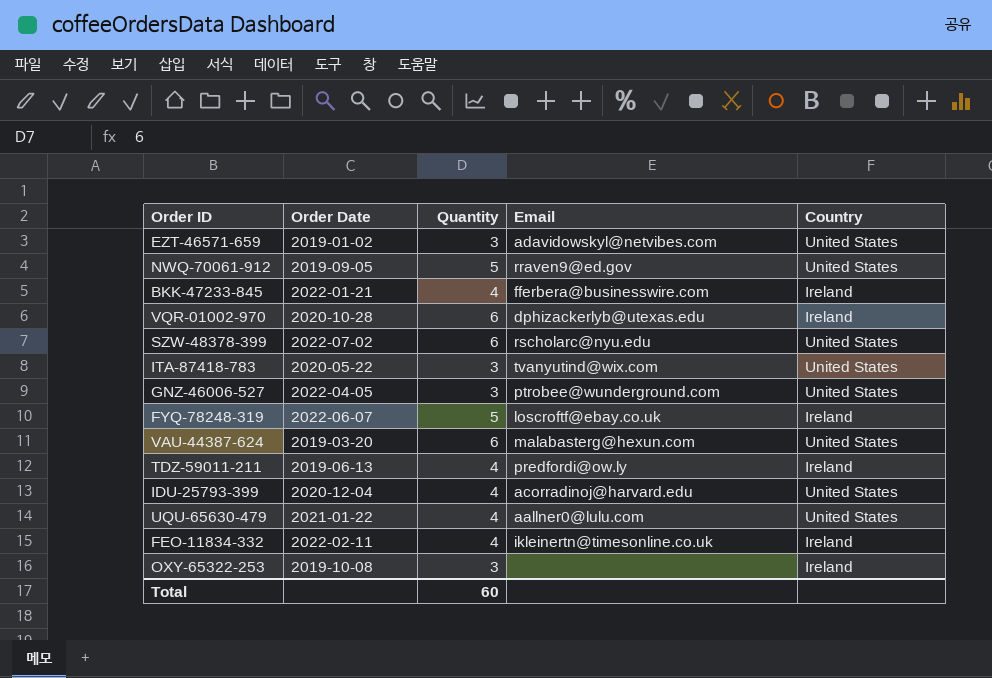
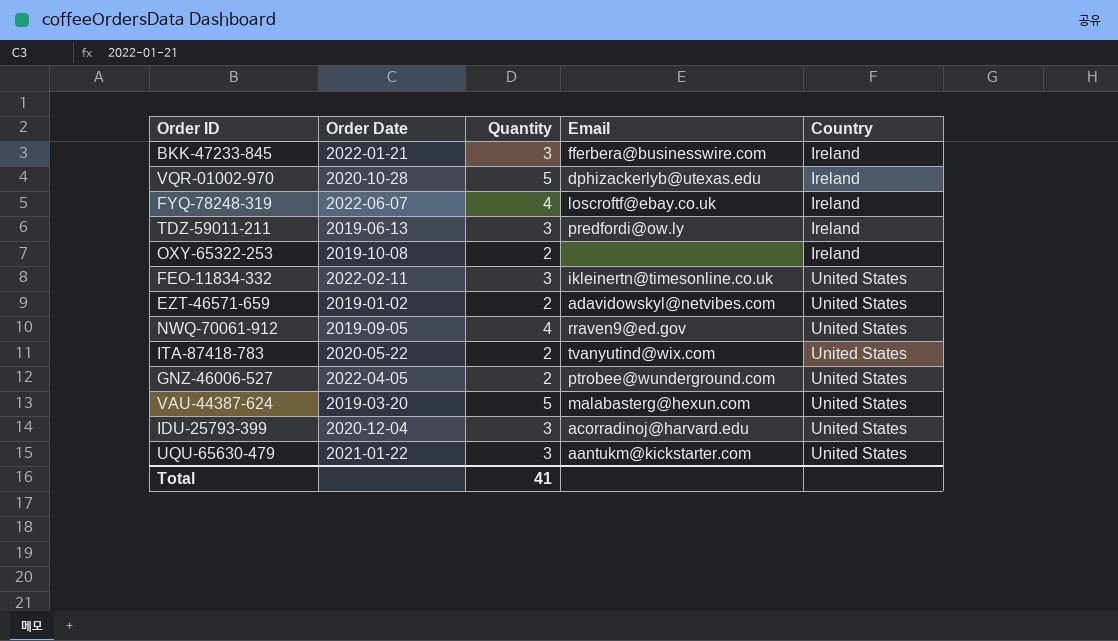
row order: none -> Country ascending
row SZW-48378-399: 2022-07-02 | 6 | rscholarc@nyu.edu | United States -> none
BKK-47233-845 | Quantity: 4 -> 3
VQR-01002-970 | Quantity: 6 -> 5
FYQ-78248-319 | Quantity: 5 -> 4
TDZ-59011-211 | Quantity: 4 -> 3
OXY-65322-253 | Quantity: 3 -> 2
FEO-11834-332 | Quantity: 4 -> 3
FEO-11834-332 | Country: Ireland -> United States
EZT-46571-659 | Quantity: 3 -> 2
NWQ-70061-912 | Quantity: 5 -> 4
ITA-87418-783 | Quantity: 3 -> 2
GNZ-46006-527 | Quantity: 3 -> 2
VAU-44387-624 | Quantity: 6 -> 5
IDU-25793-399 | Quantity: 4 -> 3
UQU-65630-479 | Quantity: 4 -> 3
UQU-65630-479 | Email: aallner0@lulu.com -> aantukm@kickstarter.com
Total | Quantity: 60 -> 41

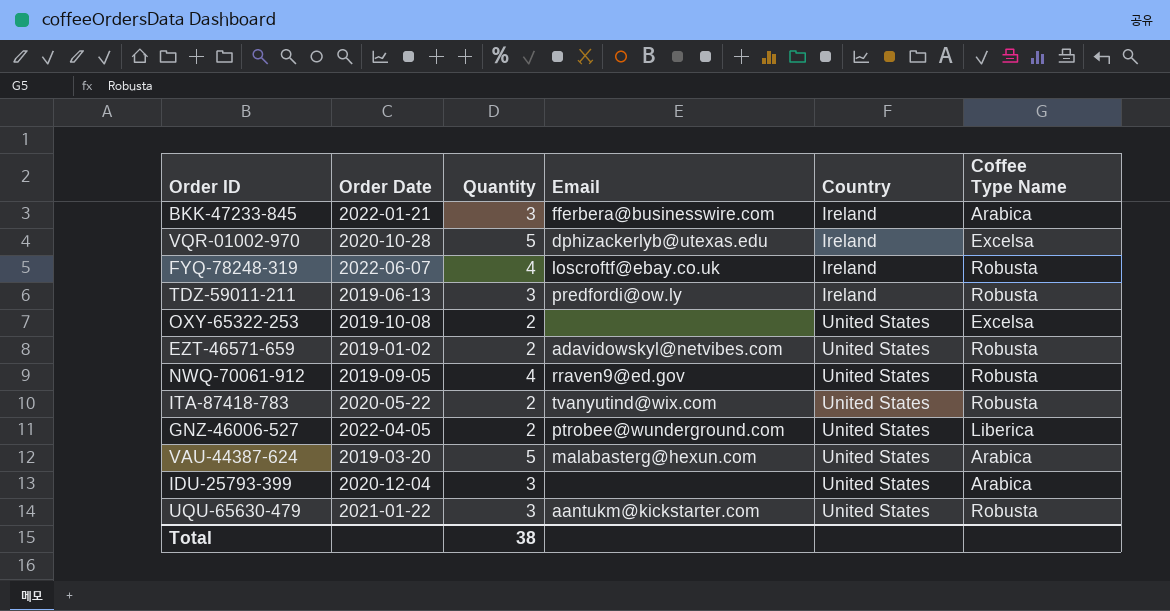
column Coffee Type Name | position: none -> 6
row FEO-11834-332: 2022-02-11 | 3 | ikleinertn@timesonline.co.uk | United States -> none
OXY-65322-253 | Country: Ireland -> United States
IDU-25793-399 | Email: acorradinoj@harvard.edu -> none
Total | Quantity: 41 -> 38

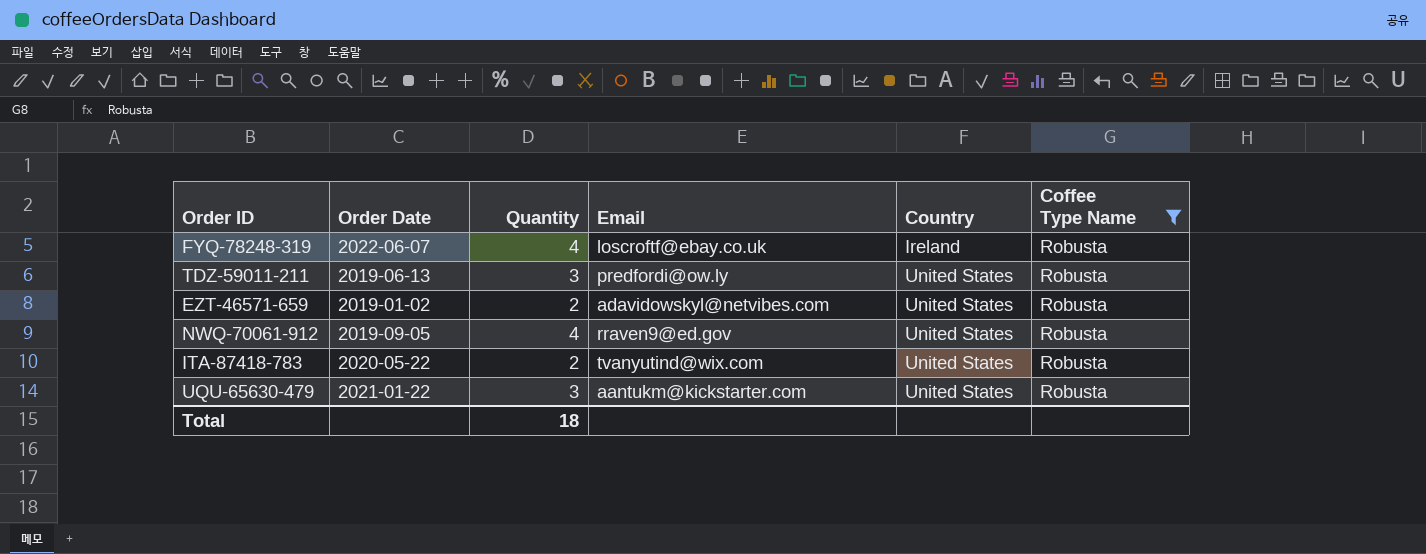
filter: none -> Coffee Type Name = Robusta
TDZ-59011-211 | Country: Ireland -> United States
Total | Quantity: 38 -> 18

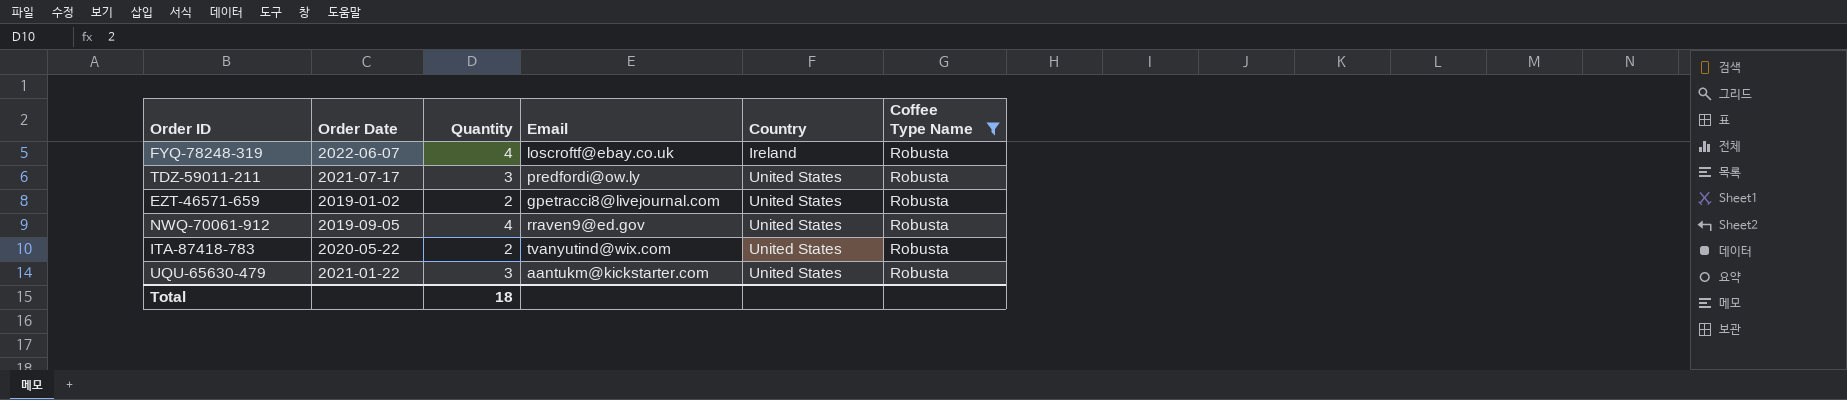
TDZ-59011-211 | Order Date: 2019-06-13 -> 2021-07-17
EZT-46571-659 | Email: adavidowskyl@netvibes.com -> gpetracci8@livejournal.com

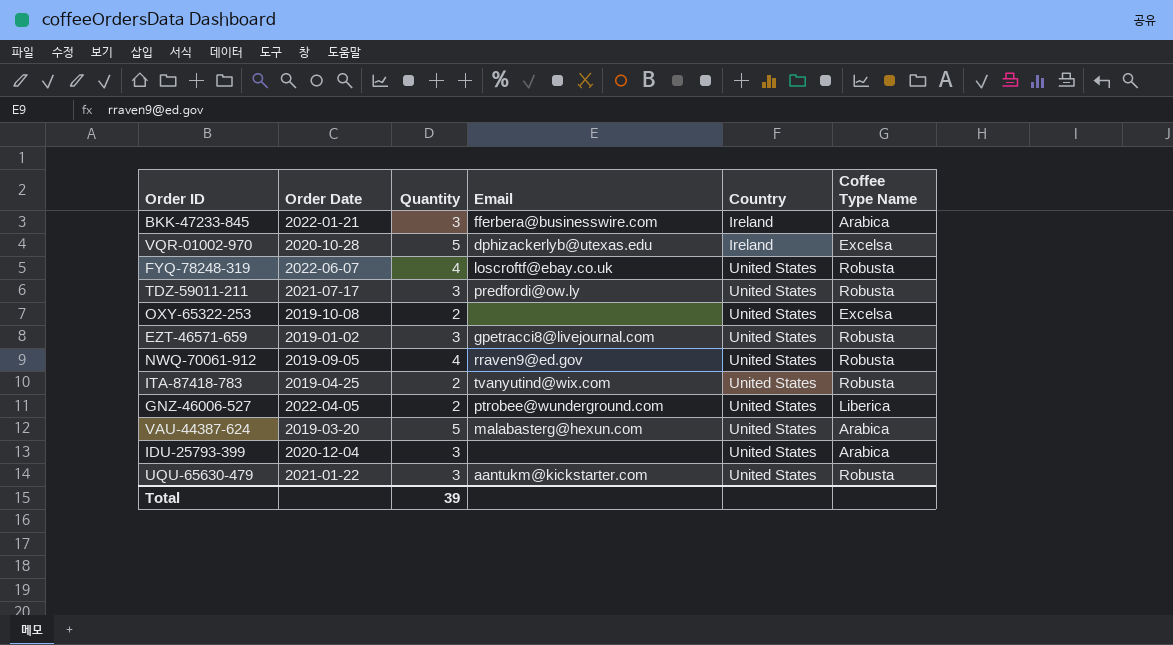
filter: Coffee Type Name = Robusta -> none
FYQ-78248-319 | Country: Ireland -> United States
EZT-46571-659 | Quantity: 2 -> 3
ITA-87418-783 | Order Date: 2020-05-22 -> 2019-04-25
Total | Quantity: 18 -> 39

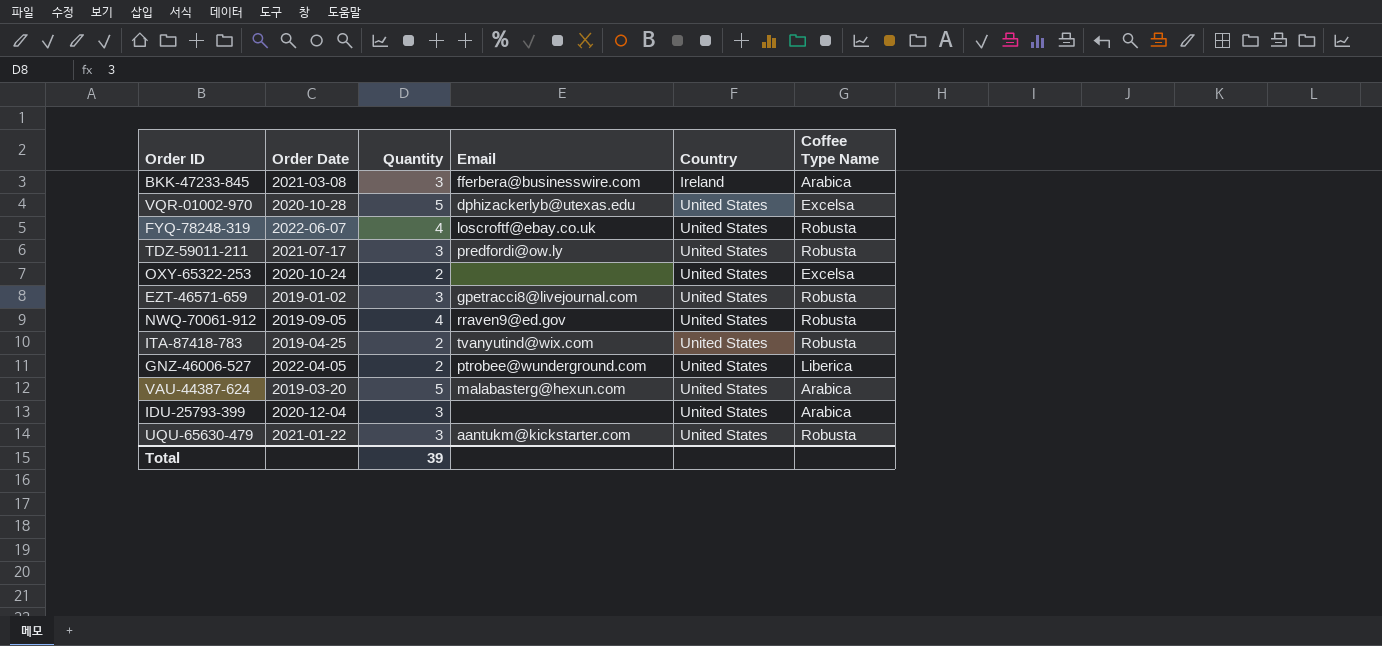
BKK-47233-845 | Order Date: 2022-01-21 -> 2021-03-08
VQR-01002-970 | Country: Ireland -> United States
OXY-65322-253 | Order Date: 2019-10-08 -> 2020-10-24

